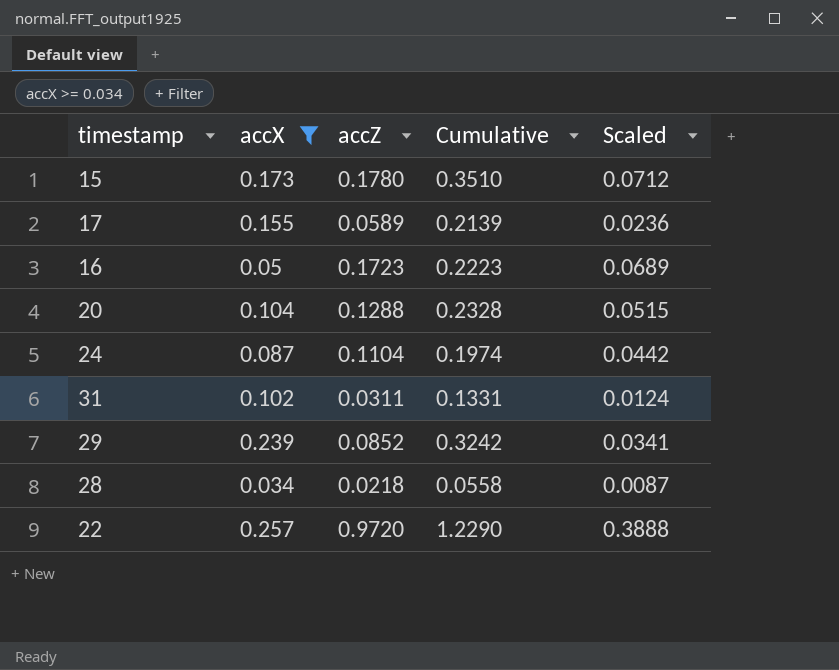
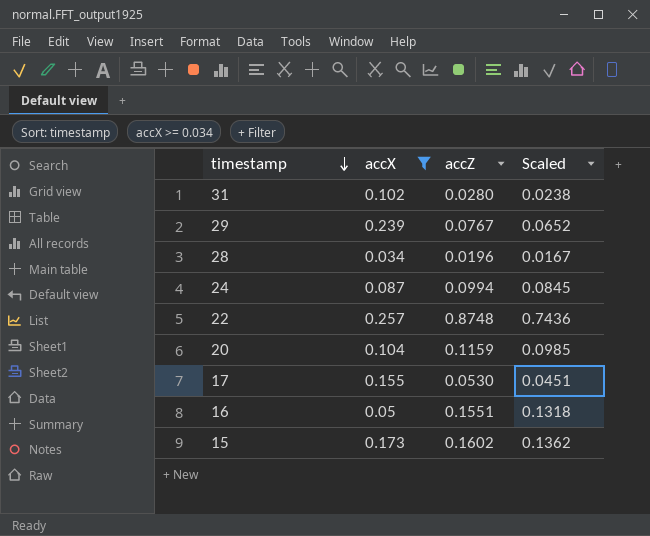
row order: none -> timestamp descending
column Cumulative | formula: [accX] + [accZ] -> none
column Scaled | formula: [accZ] * 0.4 -> [accZ] * 0.85
31 | accZ: 0.0311 -> 0.0280
29 | accZ: 0.0852 -> 0.0767
28 | accZ: 0.0218 -> 0.0196
24 | accZ: 0.1104 -> 0.0994
22 | accZ: 0.9720 -> 0.8748
20 | accZ: 0.1288 -> 0.1159
17 | accZ: 0.0589 -> 0.0530
16 | accZ: 0.1723 -> 0.1551
15 | accZ: 0.1780 -> 0.1602

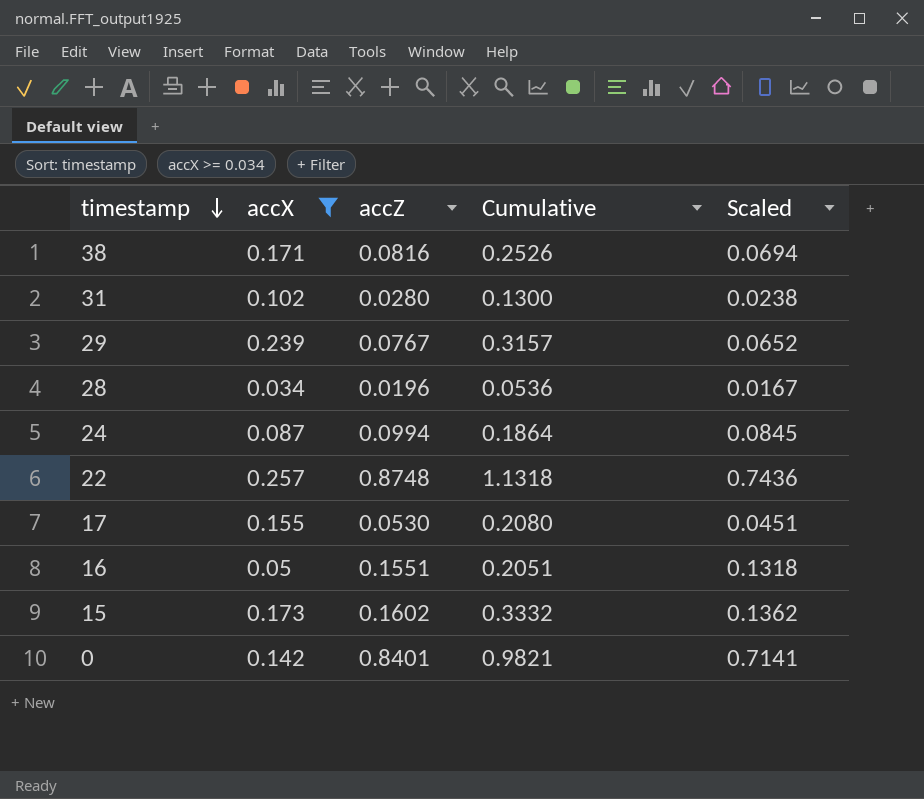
column Cumulative | formula: none -> [accX] + [accZ]
row 20: 0.104 | 0.1159 | 0.0985 -> none
row 38: none -> 0.171 | 0.0816 | 0.2526 | 0.0694
row 0: none -> 0.142 | 0.8401 | 0.9821 | 0.7141

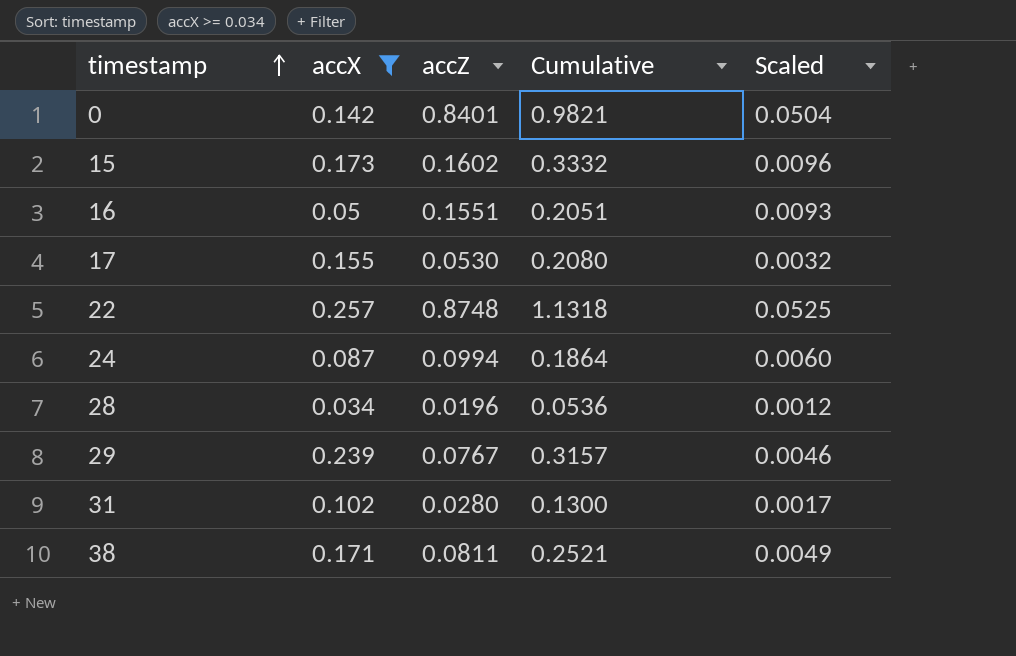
row order: timestamp descending -> timestamp ascending
column Scaled | formula: [accZ] * 0.85 -> [accZ] * 0.06
38 | accZ: 0.0816 -> 0.0811
38 | Cumulative: 0.2526 -> 0.2521

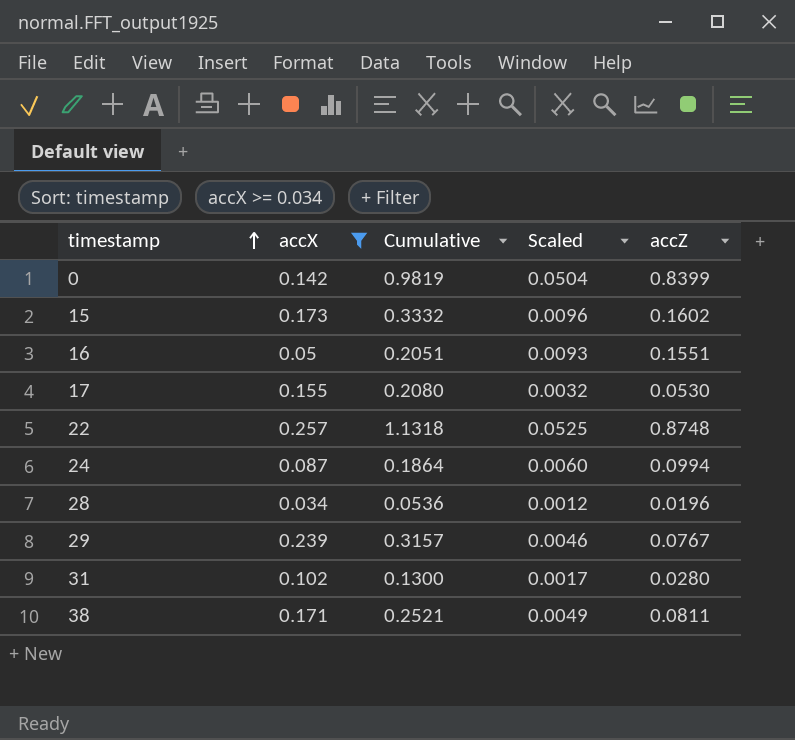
column accZ | position: 3 -> 5
0 | Cumulative: 0.9821 -> 0.9819
0 | accZ: 0.8401 -> 0.8399

